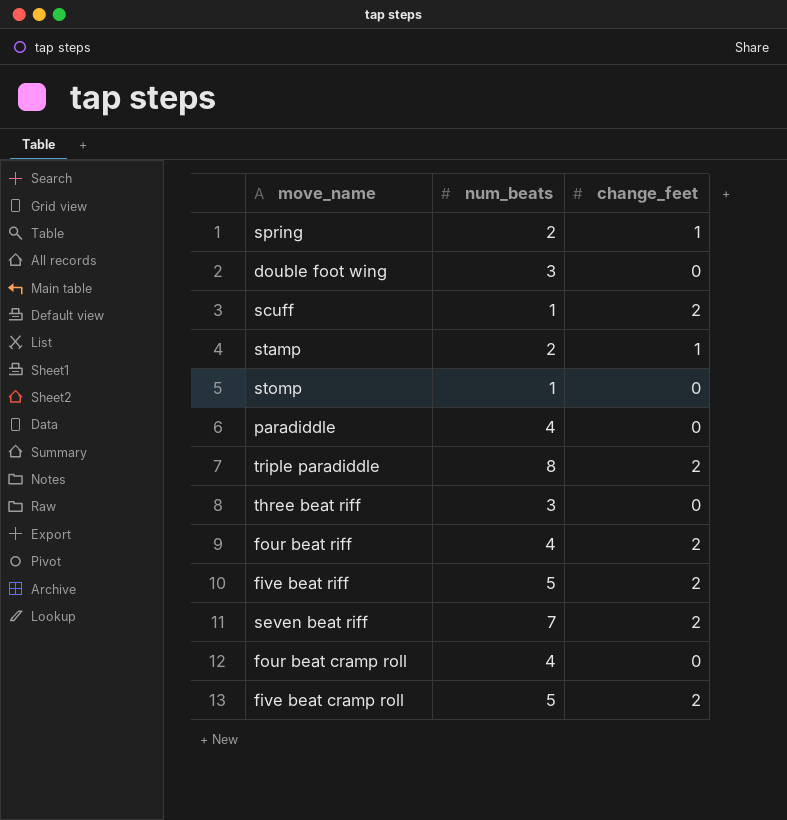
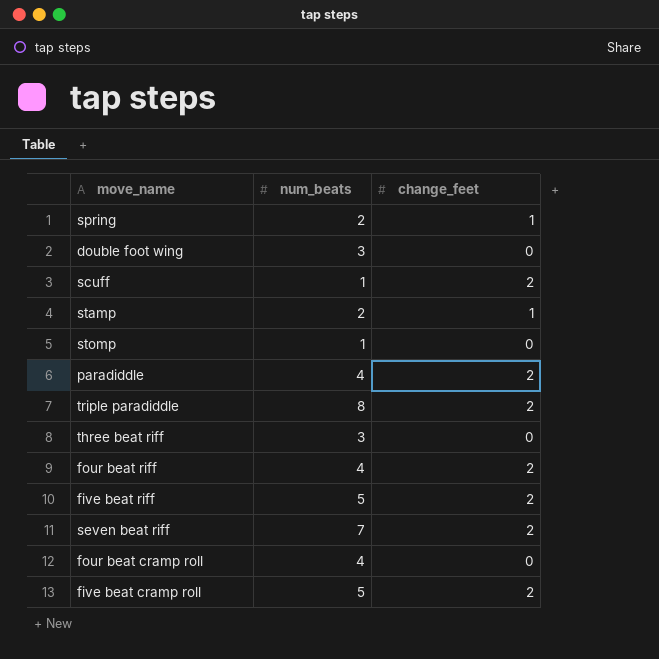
paradiddle | change_feet: 0 -> 2

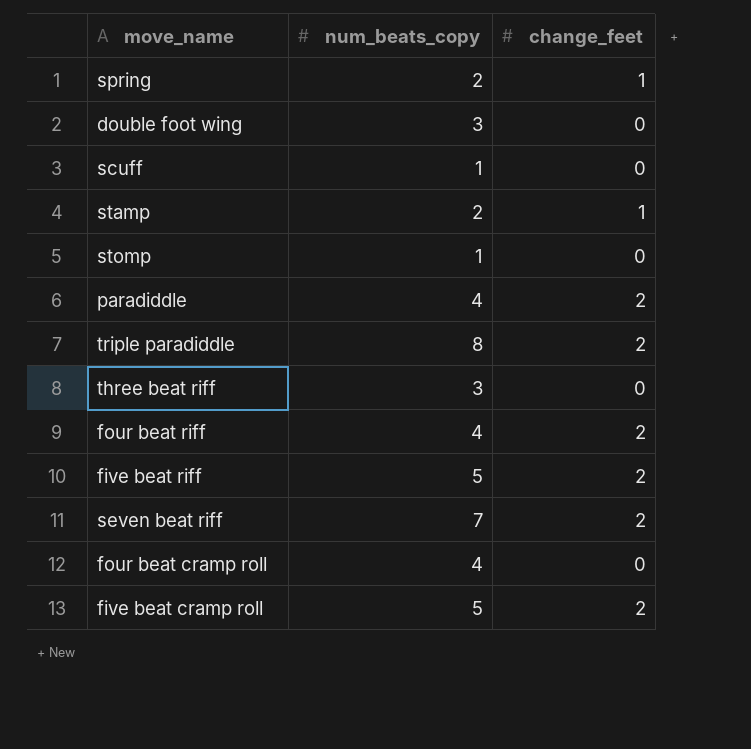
column name: num_beats -> num_beats_copy
scuff | change_feet: 2 -> 0

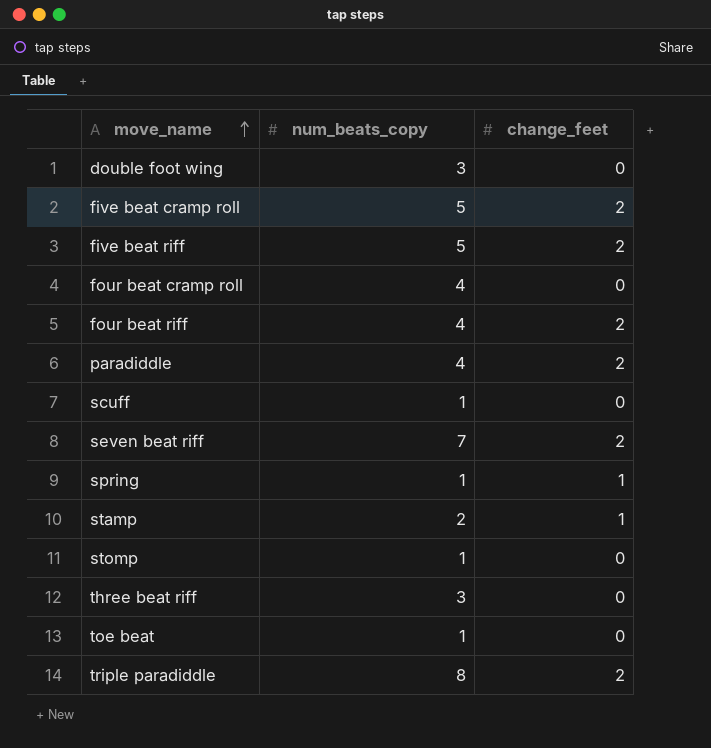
row order: none -> move_name ascending
spring | num_beats_copy: 2 -> 1
row toe beat: none -> 1 | 0

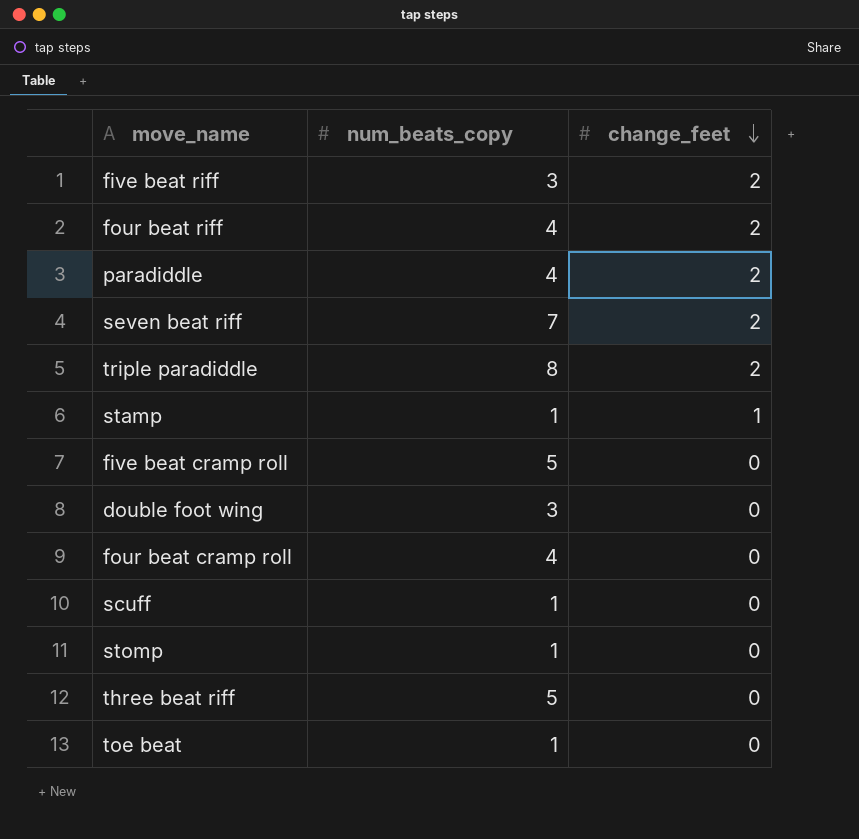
row order: move_name ascending -> change_feet descending
row spring: 1 | 1 -> none
five beat riff | num_beats_copy: 5 -> 3
stamp | num_beats_copy: 2 -> 1
five beat cramp roll | change_feet: 2 -> 0
three beat riff | num_beats_copy: 3 -> 5

